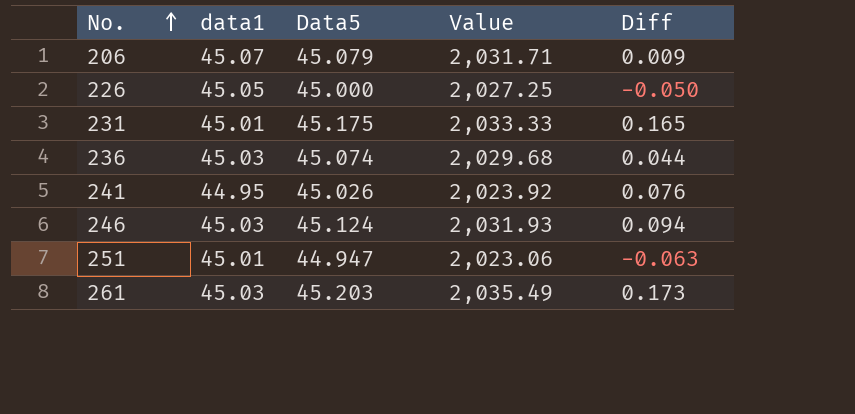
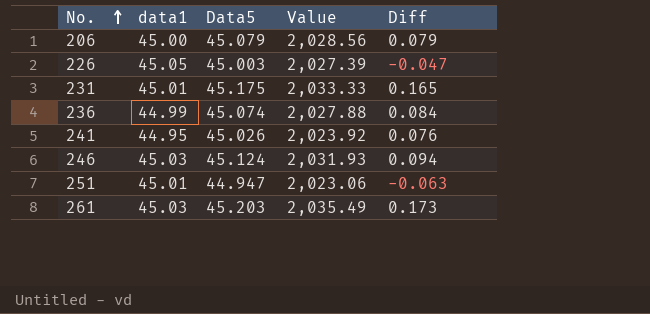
206 | data1: 45.07 -> 45.00
206 | Value: 2,031.71 -> 2,028.56
206 | Diff: 0.009 -> 0.079
226 | Data5: 45.000 -> 45.003
226 | Value: 2,027.25 -> 2,027.39
226 | Diff: -0.050 -> -0.047
236 | data1: 45.03 -> 44.99
236 | Value: 2,029.68 -> 2,027.88
236 | Diff: 0.044 -> 0.084

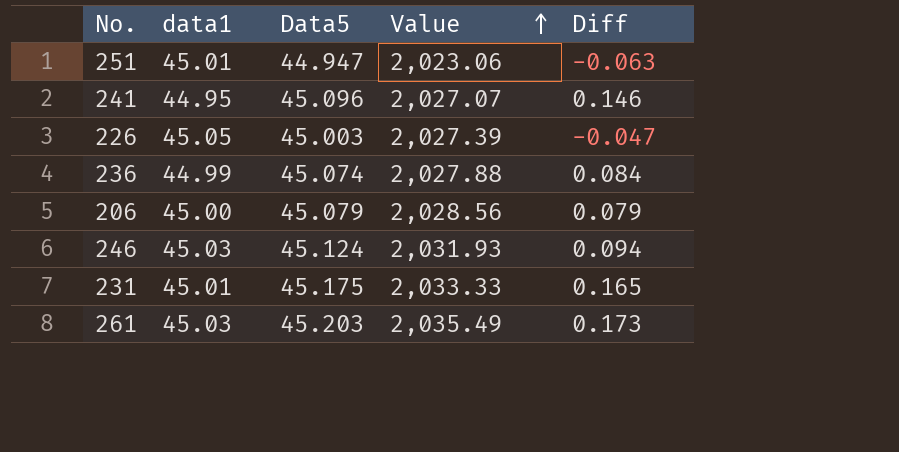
row order: No. ascending -> Value ascending
241 | Data5: 45.026 -> 45.096
241 | Value: 2,023.92 -> 2,027.07
241 | Diff: 0.076 -> 0.146

